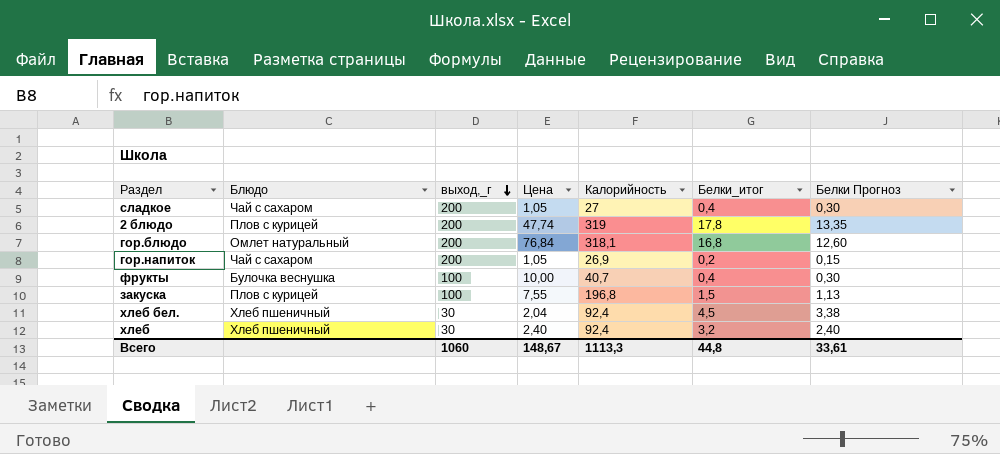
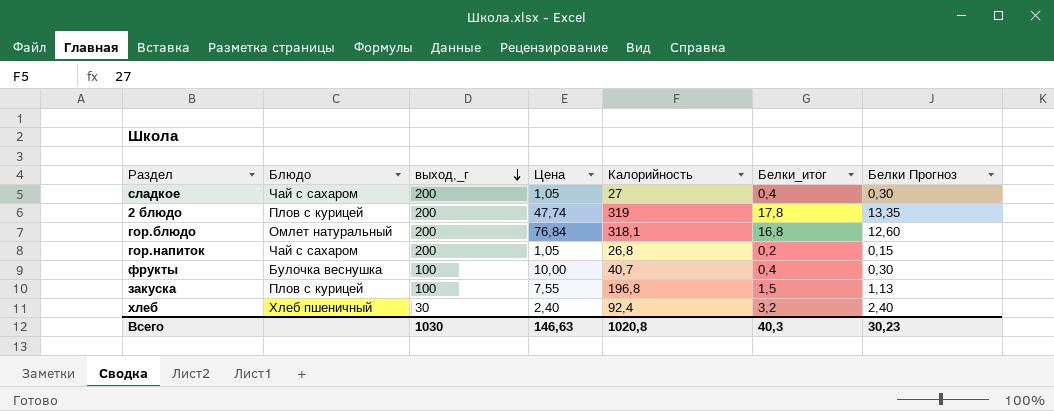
row хлеб бел.: Хлеб пшеничный | 30 | 2,04 | 92,4 | 4,5 | 3,38 -> none
гор.напиток | Калорийность: 26,9 -> 26,8
Всего | выход,_г: 1060 -> 1030
Всего | Цена: 148,67 -> 146,63
Всего | Калорийность: 1113,3 -> 1020,8
Всего | Белки_итог: 44,8 -> 40,3
Всего | Белки Прогноз: 33,61 -> 30,23

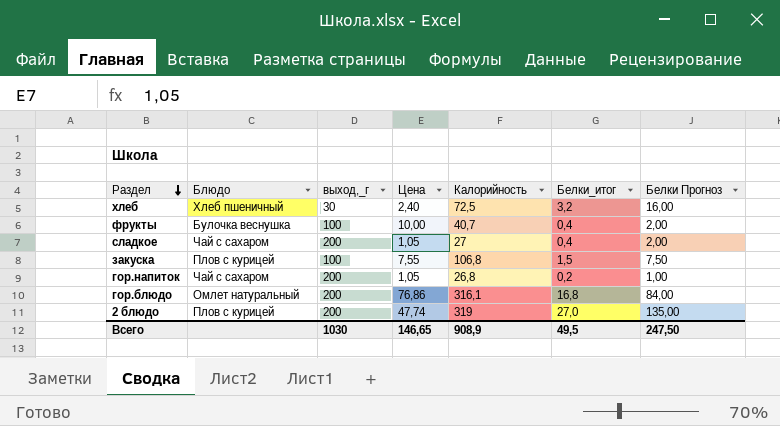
row order: выход,_г descending -> Раздел descending
column Белки Прогноз | formula: [Белки_итог] * 0,75 -> [Белки_итог] * 5
хлеб | Калорийность: 92,4 -> 72,5
закуска | Калорийность: 196,8 -> 106,8
гор.блюдо | Цена: 76,84 -> 76,86
гор.блюдо | Калорийность: 318,1 -> 316,1
2 блюдо | Белки_итог: 17,8 -> 27,0
Всего | Цена: 146,63 -> 146,65
Всего | Калорийность: 1020,8 -> 908,9
Всего | Белки_итог: 40,3 -> 49,5
Всего | Белки Прогноз: 30,23 -> 247,50

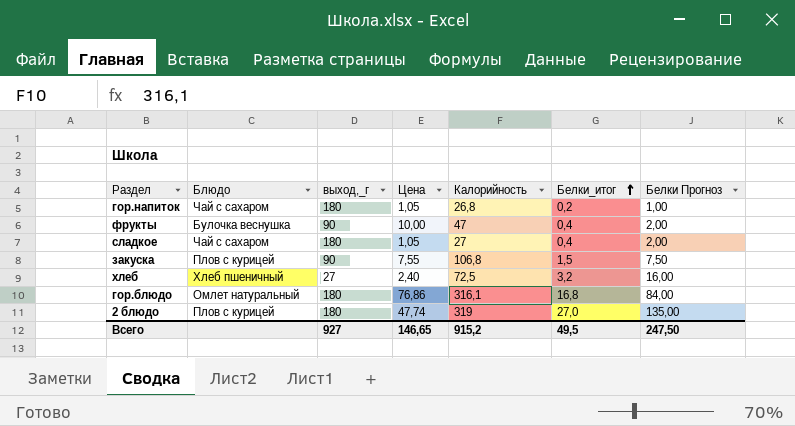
row order: Раздел descending -> Белки_итог ascending
гор.напиток | выход,_г: 200 -> 180
фрукты | выход,_г: 100 -> 90
фрукты | Калорийность: 40,7 -> 47
сладкое | выход,_г: 200 -> 180
закуска | выход,_г: 100 -> 90
хлеб | выход,_г: 30 -> 27
гор.блюдо | выход,_г: 200 -> 180
2 блюдо | выход,_г: 200 -> 180
Всего | выход,_г: 1030 -> 927
Всего | Калорийность: 908,9 -> 915,2

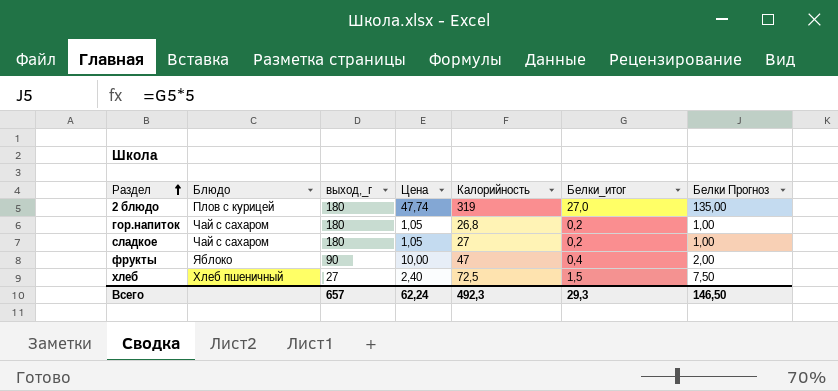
row order: Белки_итог ascending -> Раздел ascending
row закуска: Плов с курицей | 90 | 7,55 | 106,8 | 1,5 | 7,50 -> none
row гор.блюдо: Омлет натуральный | 180 | 76,86 | 316,1 | 16,8 | 84,00 -> none
сладкое | Белки_итог: 0,4 -> 0,2
сладкое | Белки Прогноз: 2,00 -> 1,00
фрукты | Блюдо: Булочка веснушка -> Яблоко
хлеб | Белки_итог: 3,2 -> 1,5
хлеб | Белки Прогноз: 16,00 -> 7,50
Всего | выход,_г: 927 -> 657
Всего | Цена: 146,65 -> 62,24
Всего | Калорийность: 915,2 -> 492,3
Всего | Белки_итог: 49,5 -> 29,3
Всего | Белки Прогноз: 247,50 -> 146,50

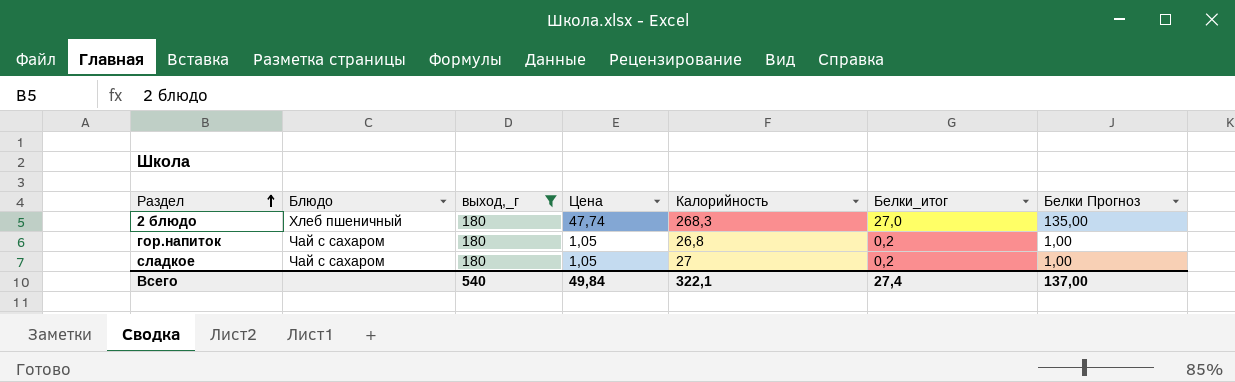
filter: none -> выход,_г = 180
2 блюдо | Блюдо: Плов с курицей -> Хлеб пшеничный
2 блюдо | Калорийность: 319 -> 268,3
Всего | выход,_г: 657 -> 540
Всего | Цена: 62,24 -> 49,84
Всего | Калорийность: 492,3 -> 322,1
Всего | Белки_итог: 29,3 -> 27,4
Всего | Белки Прогноз: 146,50 -> 137,00

